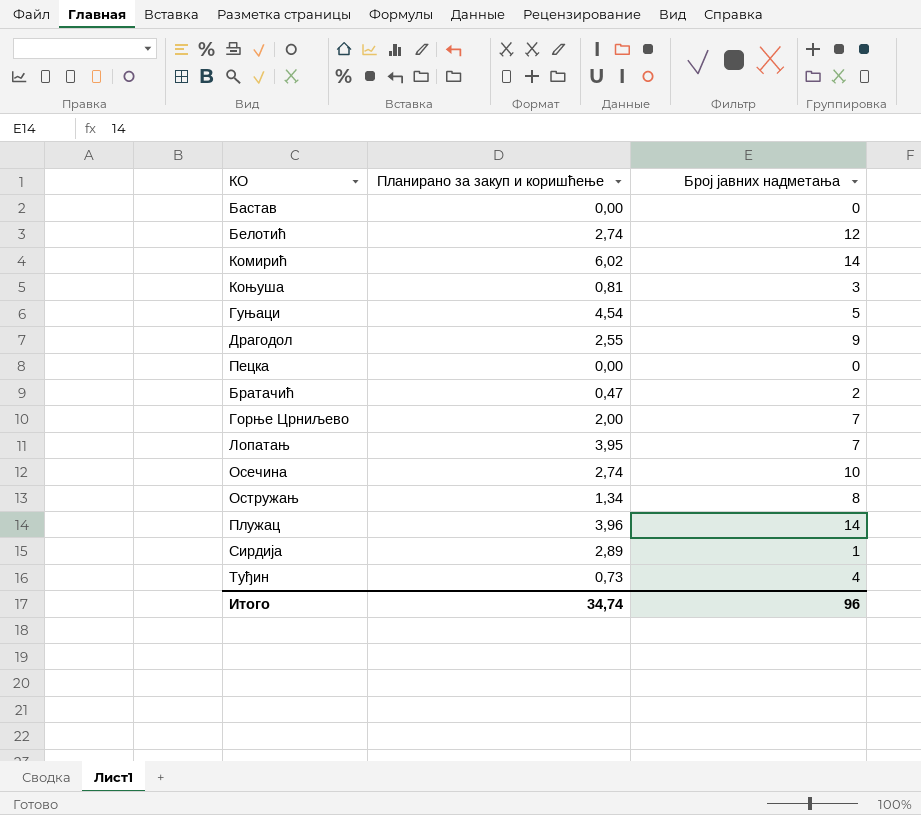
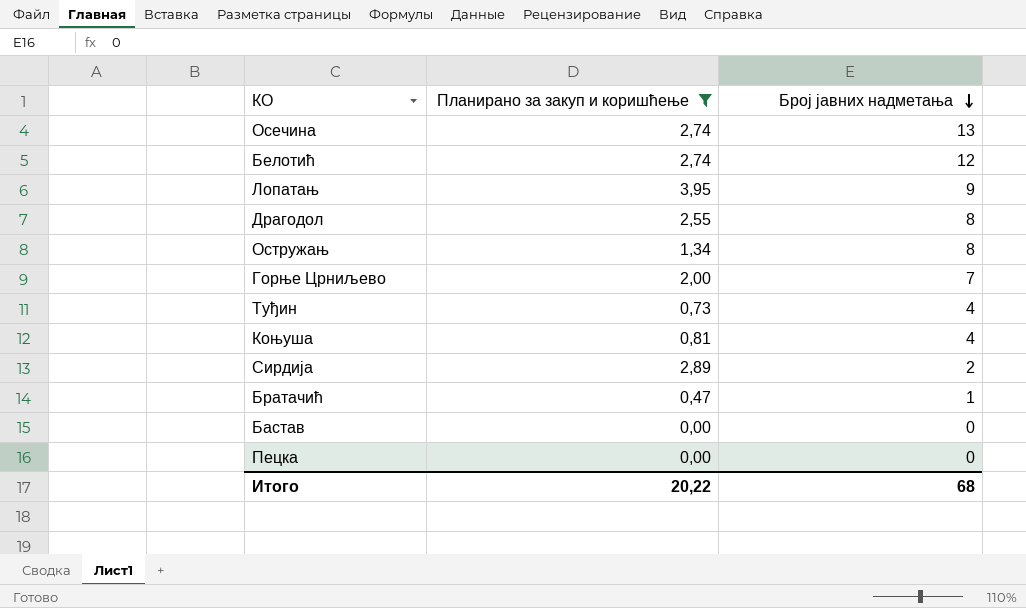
filter: none -> Планирано за закуп и коришћење <= 3,95
row order: none -> Број јавних надметања descending
Осечина | Број јавних надметања: 10 -> 13
Лопатањ | Број јавних надметања: 7 -> 9
Драгодол | Број јавних надметања: 9 -> 8
Коњуша | Број јавних надметања: 3 -> 4
Сирдија | Број јавних надметања: 1 -> 2
Братачић | Број јавних надметања: 2 -> 1
Итого | Планирано за закуп и коришћење: 34,74 -> 20,22
Итого | Број јавних надметања: 96 -> 68

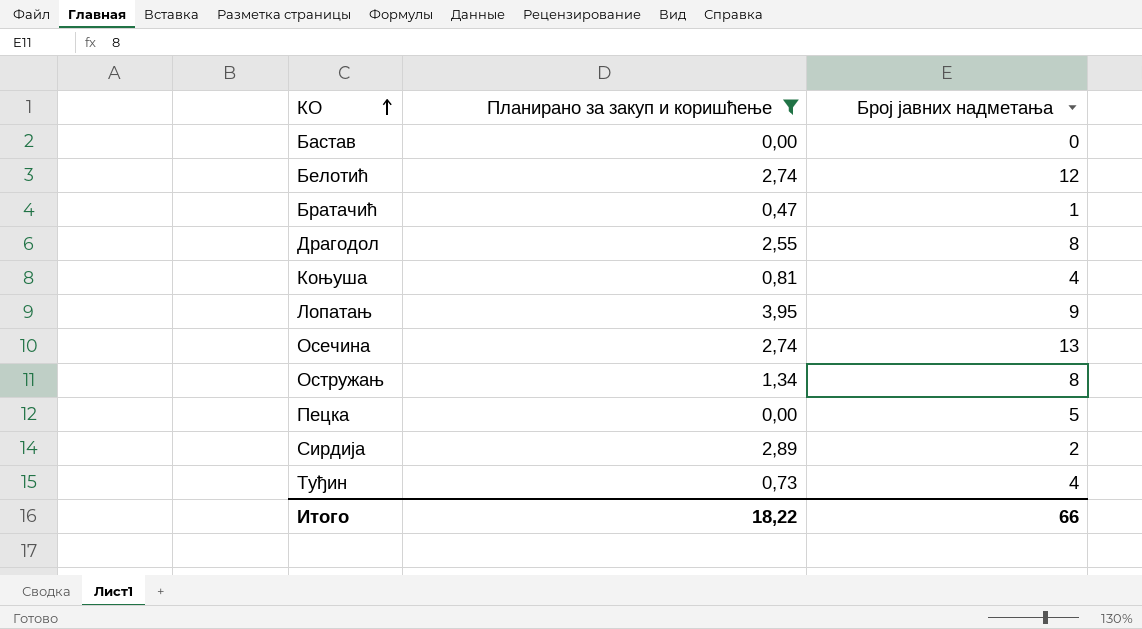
row order: Број јавних надметања descending -> КО ascending
row Горње Црниљево: 2,00 | 7 -> none
Пецка | Број јавних надметања: 0 -> 5
Итого | Планирано за закуп и коришћење: 20,22 -> 18,22
Итого | Број јавних надметања: 68 -> 66

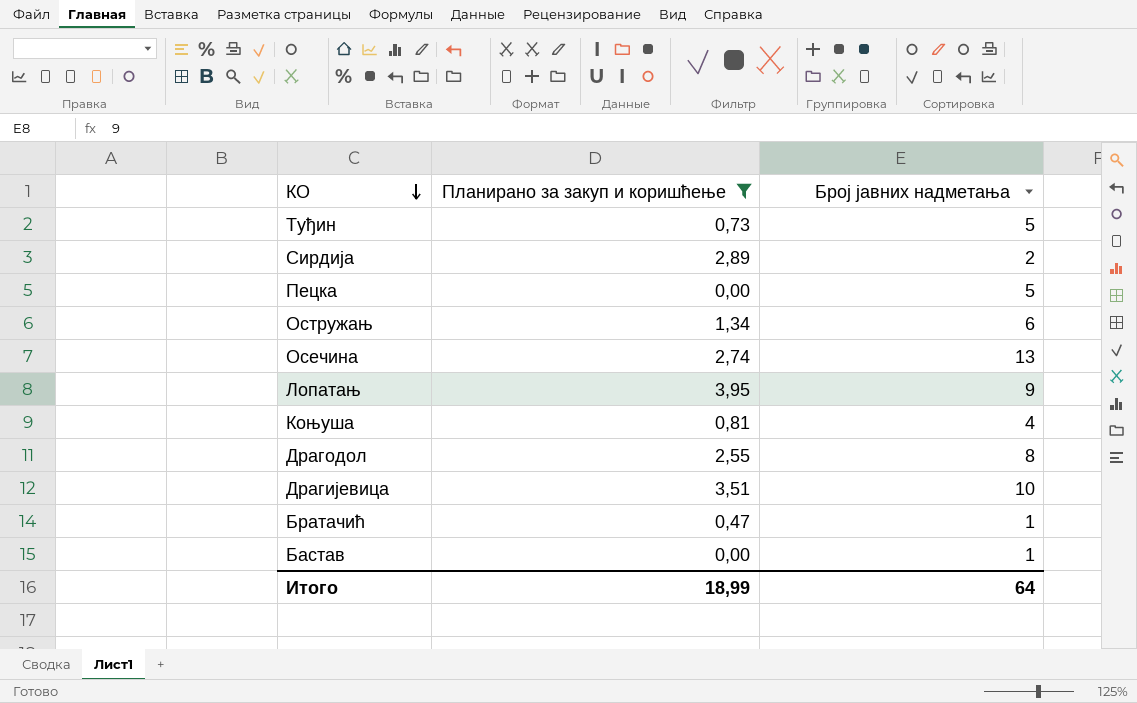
row order: КО ascending -> КО descending
row Белотић: 2,74 | 12 -> none
Туђин | Број јавних надметања: 4 -> 5
Остружањ | Број јавних надметања: 8 -> 6
row Драгијевица: none -> 3,51 | 10
Бастав | Број јавних надметања: 0 -> 1
Итого | Планирано за закуп и коришћење: 18,22 -> 18,99
Итого | Број јавних надметања: 66 -> 64

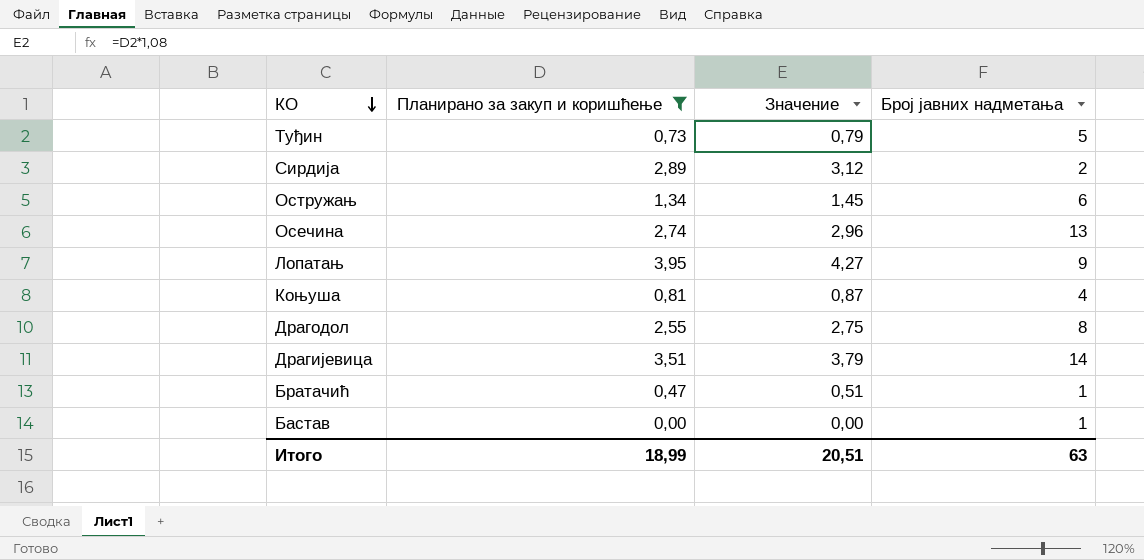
column Значение | formula: none -> [Планирано за закуп и коришћење] * 1,08
row Пецка: 0,00 | 5 -> none
Драгијевица | Број јавних надметања: 10 -> 14
Итого | Број јавних надметања: 64 -> 63

